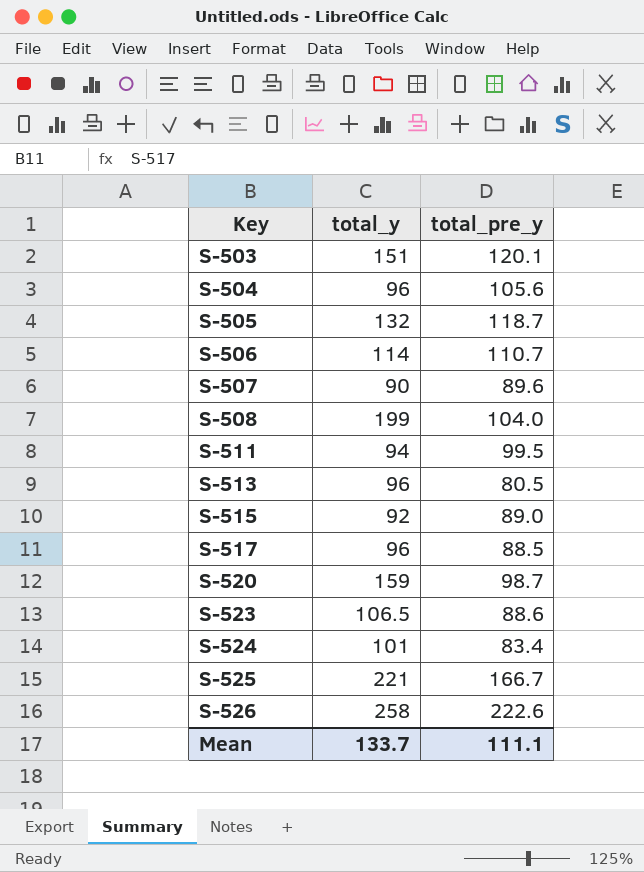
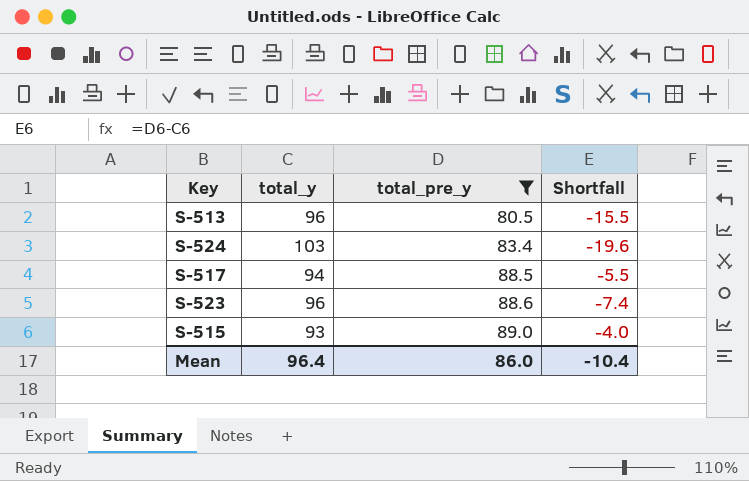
filter: none -> total_pre_y <= 89.0
row order: Key ascending -> total_pre_y ascending
column Shortfall | formula: none -> [total_pre_y] - [total_y]
S-524 | total_y: 101 -> 103
S-517 | total_y: 96 -> 94
S-523 | total_y: 106.5 -> 96
S-515 | total_y: 92 -> 93
Mean | total_y: 133.7 -> 96.4
Mean | total_pre_y: 111.1 -> 86.0

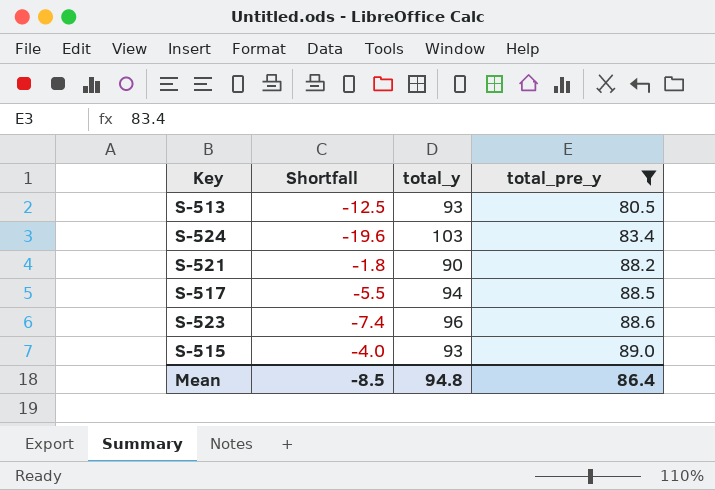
column Shortfall | position: 4 -> 2
S-513 | Shortfall: -15.5 -> -12.5
S-513 | total_y: 96 -> 93
row S-521: none -> -1.8 | 90 | 88.2
Mean | Shortfall: -10.4 -> -8.5
Mean | total_y: 96.4 -> 94.8
Mean | total_pre_y: 86.0 -> 86.4

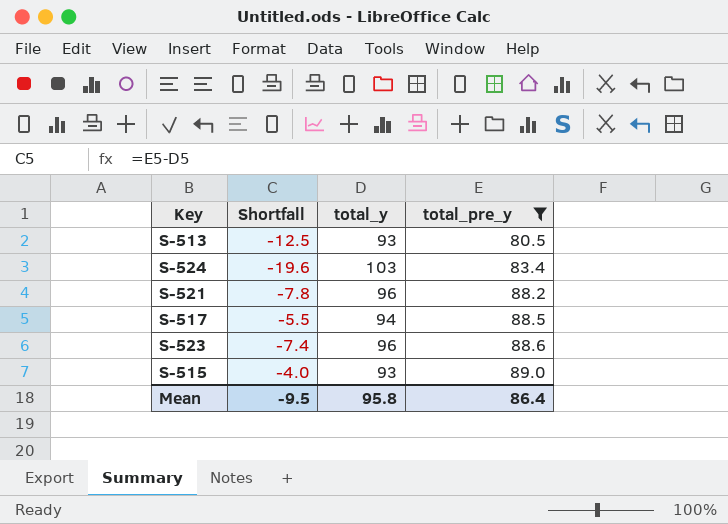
S-521 | Shortfall: -1.8 -> -7.8
S-521 | total_y: 90 -> 96
Mean | Shortfall: -8.5 -> -9.5
Mean | total_y: 94.8 -> 95.8

